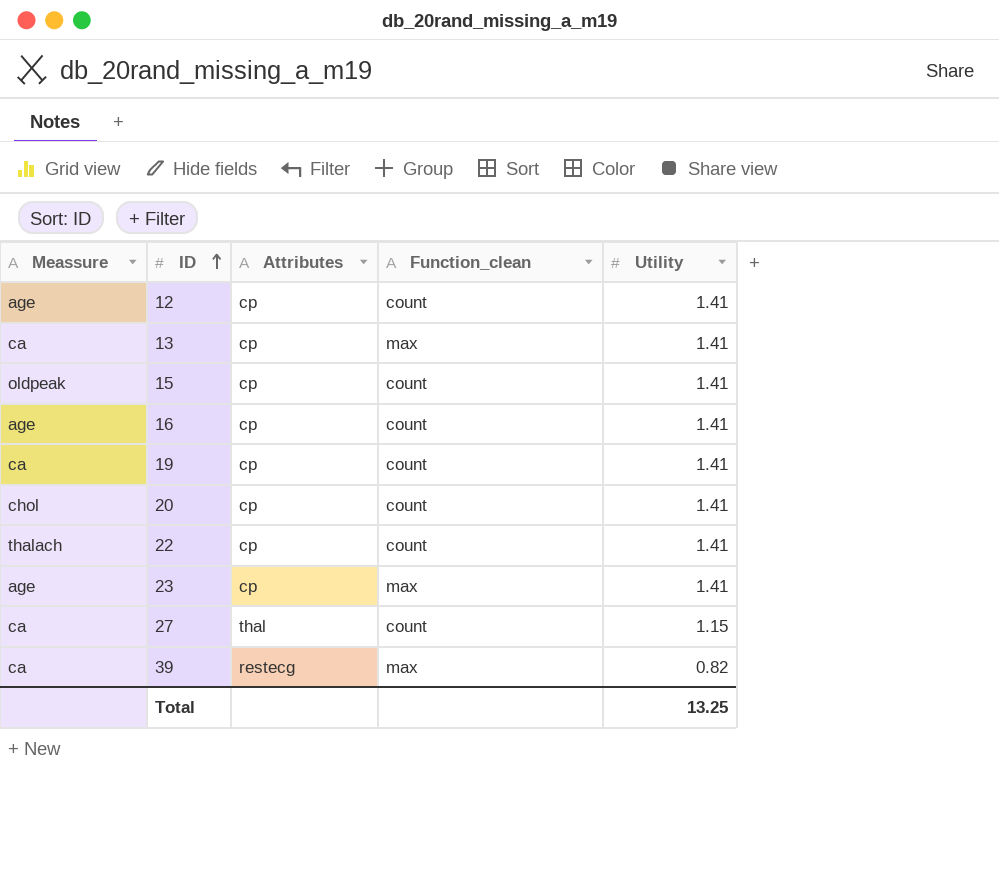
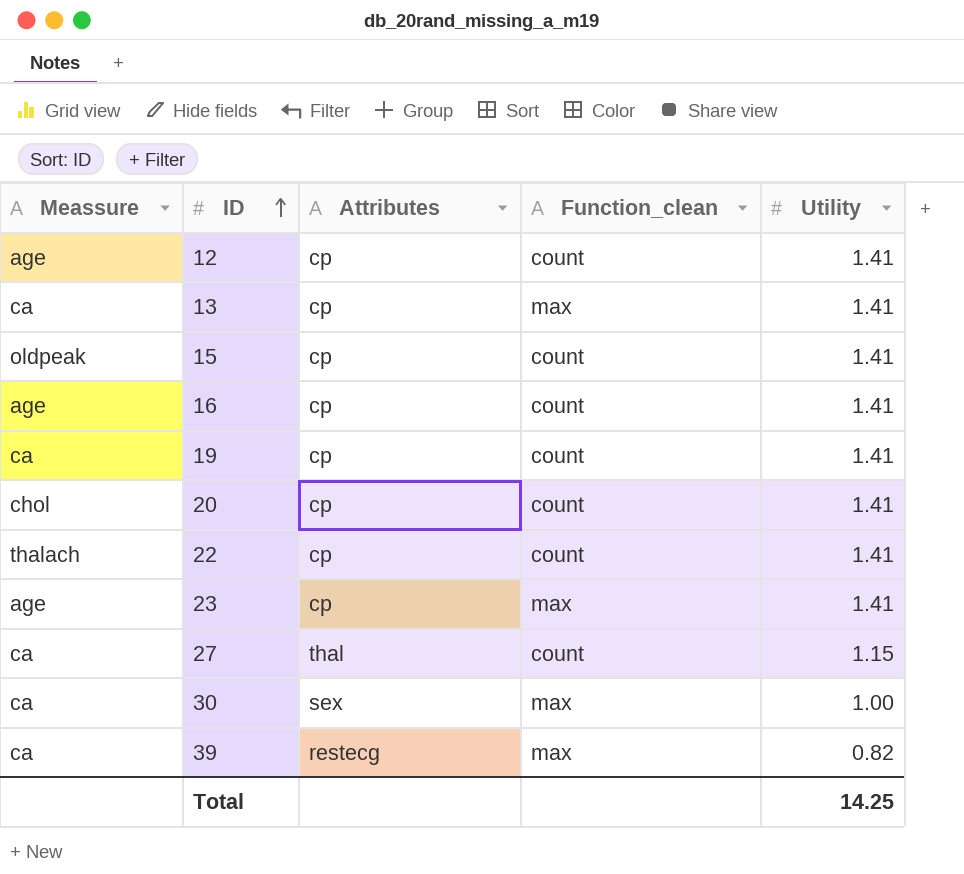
row 30: none -> ca | sex | max | 1.00
Total | Utility: 13.25 -> 14.25

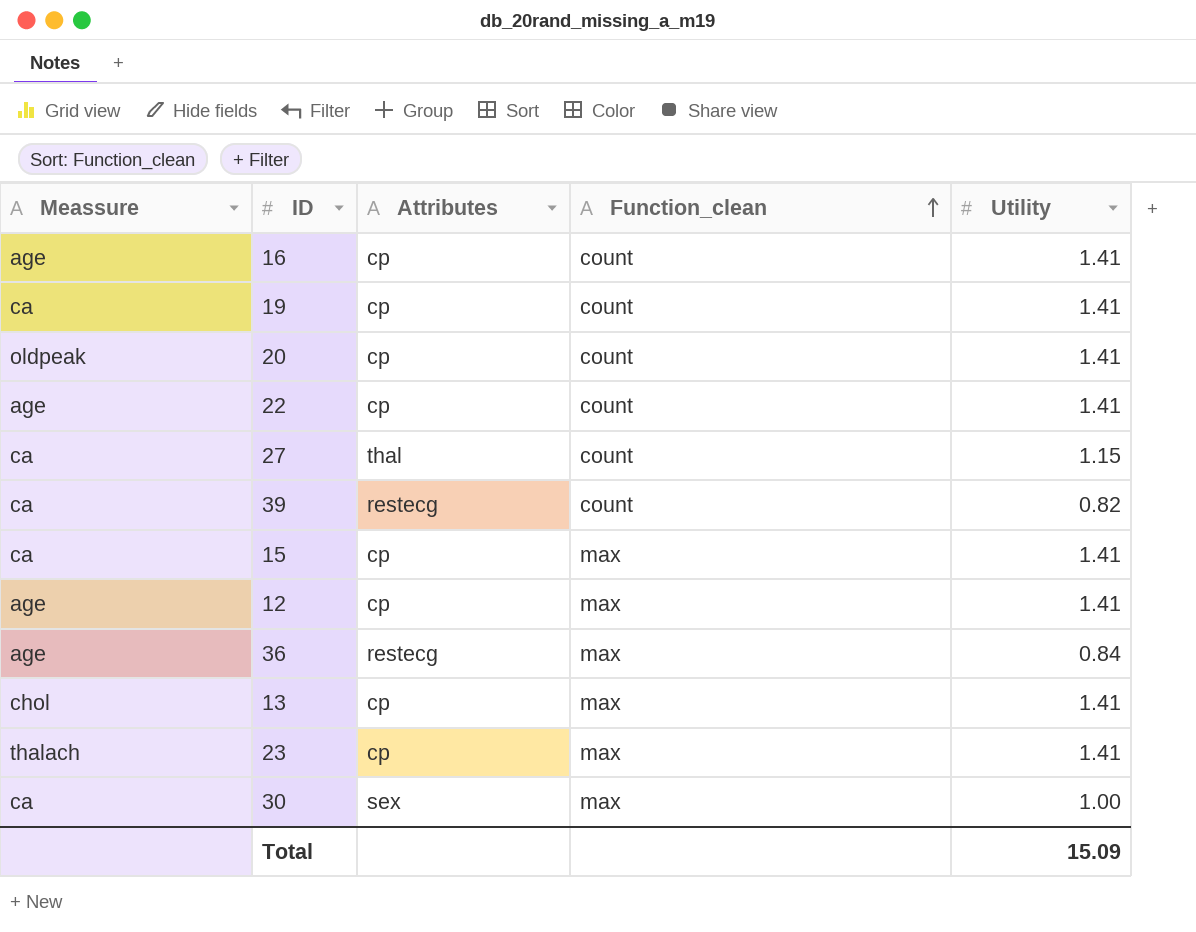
row order: ID ascending -> Function_clean ascending
20 | Meassure: chol -> oldpeak
22 | Meassure: thalach -> age
39 | Function_clean: max -> count
15 | Meassure: oldpeak -> ca
15 | Function_clean: count -> max
12 | Function_clean: count -> max
row 36: none -> age | restecg | max | 0.84
13 | Meassure: ca -> chol
23 | Meassure: age -> thalach
Total | Utility: 14.25 -> 15.09

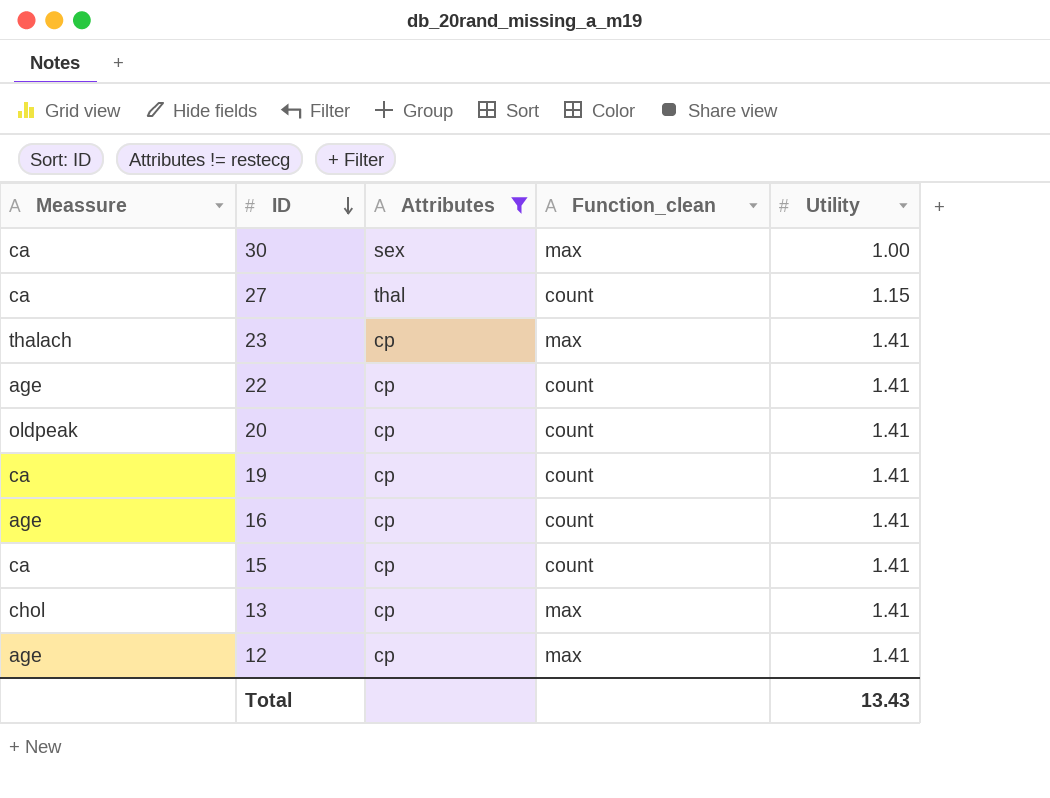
filter: none -> Attributes != restecg
row order: Function_clean ascending -> ID descending
15 | Function_clean: max -> count
Total | Utility: 15.09 -> 13.43

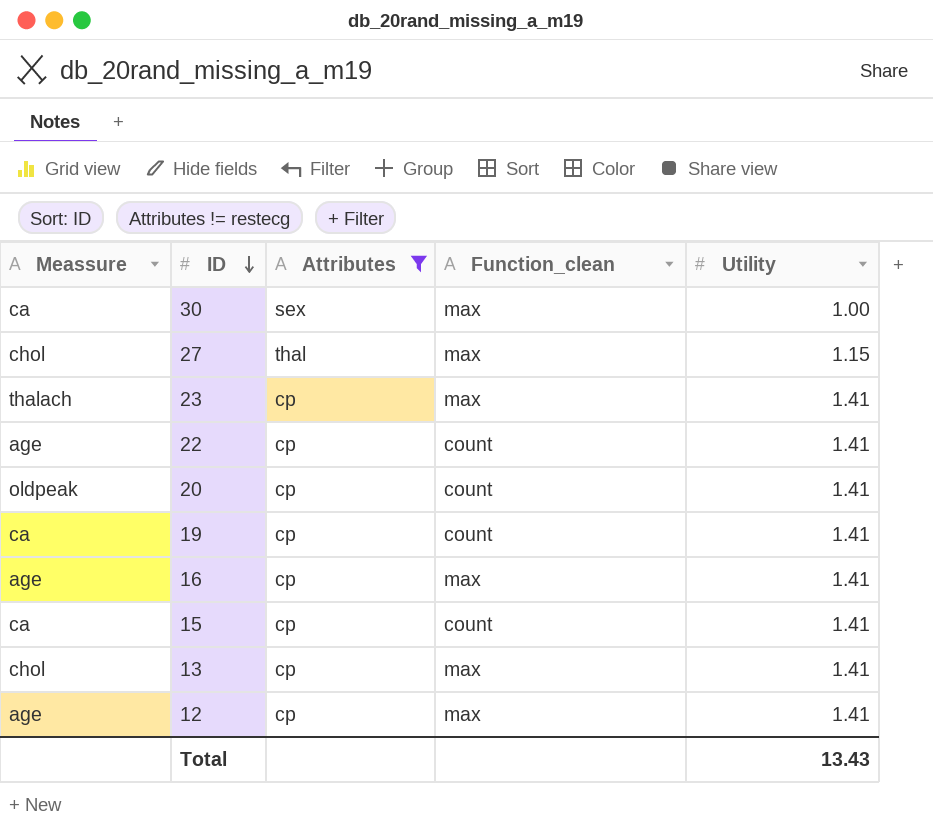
27 | Meassure: ca -> chol
27 | Function_clean: count -> max
16 | Function_clean: count -> max

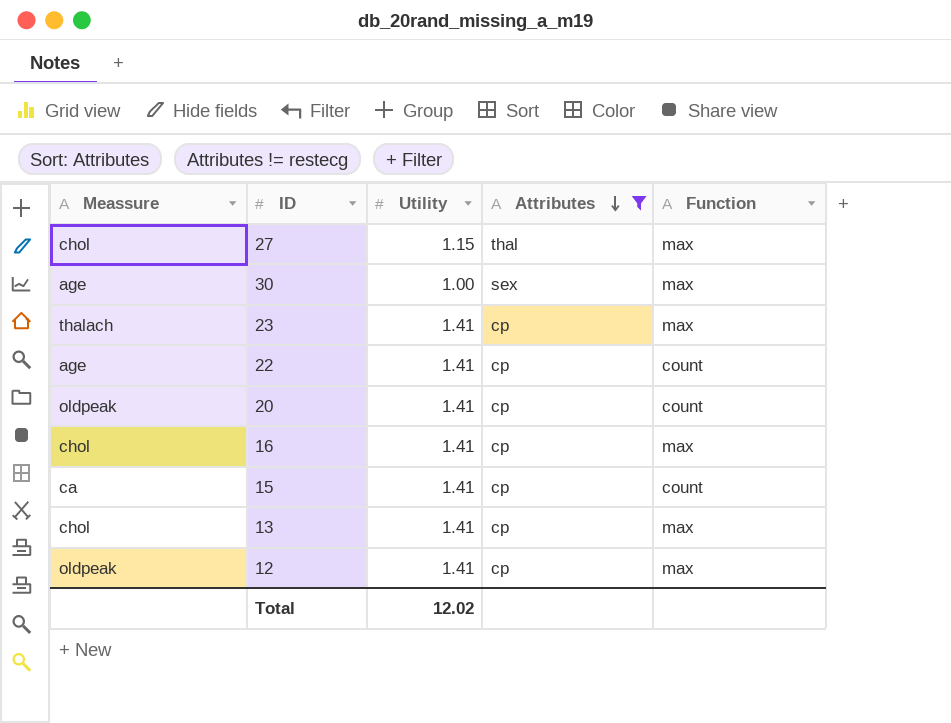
row order: ID descending -> Attributes descending
column Utility | position: 5 -> 3
column name: Function_clean -> Function
row 19: ca | cp | count | 1.41 -> none
30 | Meassure: ca -> age
16 | Meassure: age -> chol
12 | Meassure: age -> oldpeak
Total | Utility: 13.43 -> 12.02

